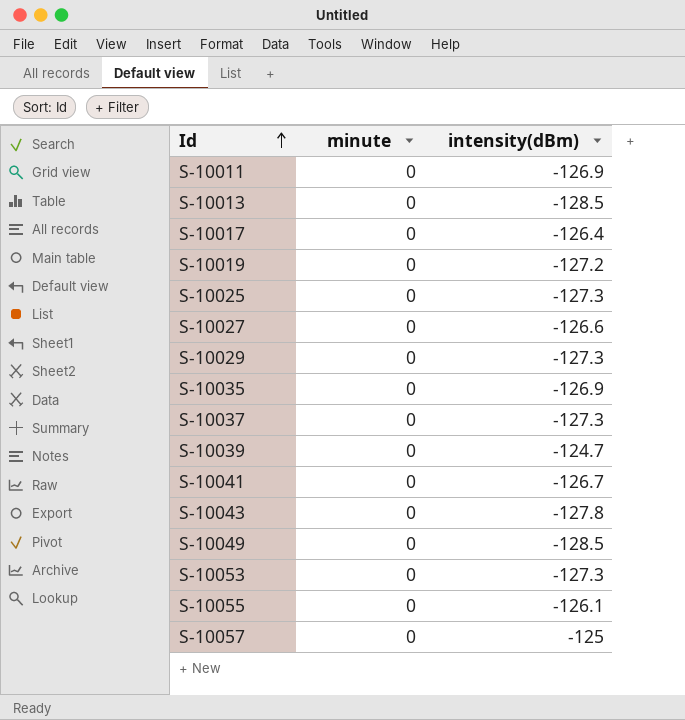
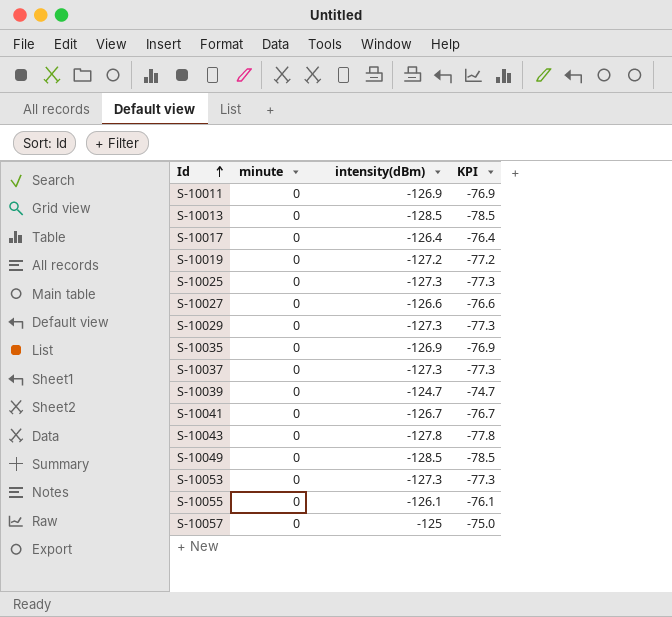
column KPI | formula: none -> [intensity(dBm)] + 50

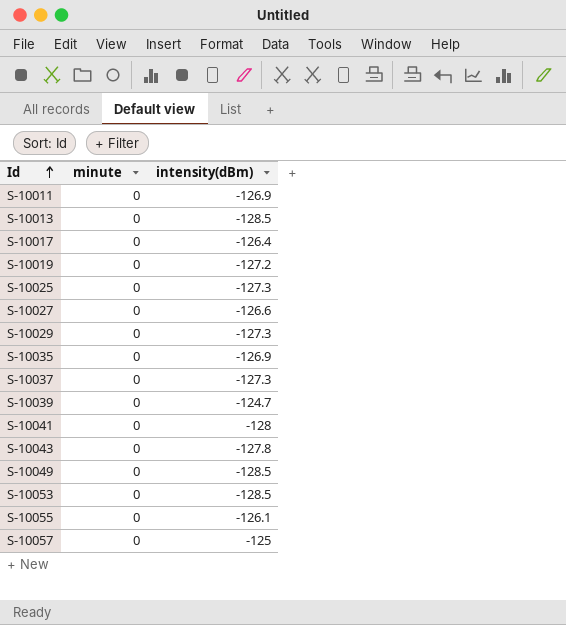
column KPI | formula: [intensity(dBm)] + 50 -> none
S-10041 | intensity(dBm): -126.7 -> -128
S-10053 | intensity(dBm): -127.3 -> -128.5

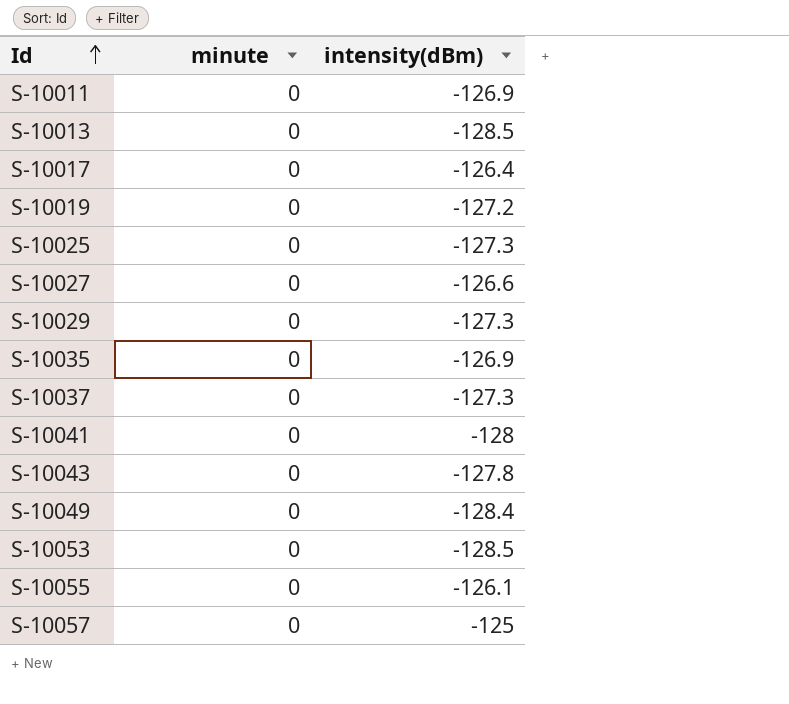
row S-10039: 0 | -124.7 -> none
S-10049 | intensity(dBm): -128.5 -> -128.4

